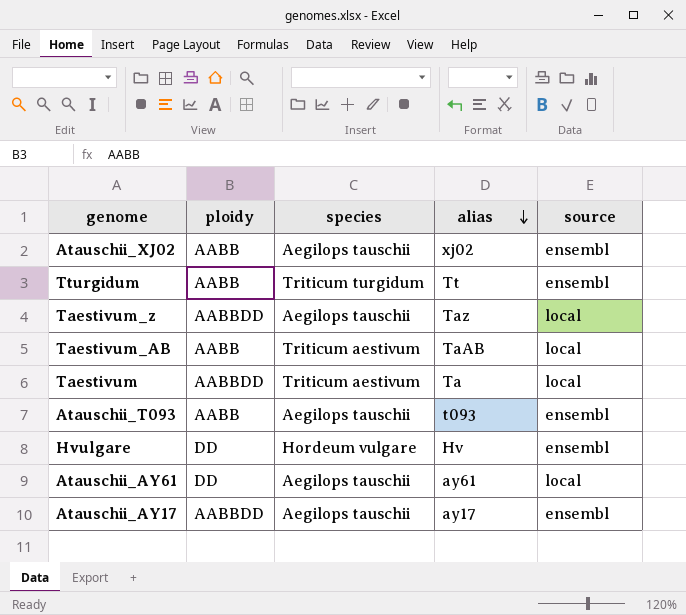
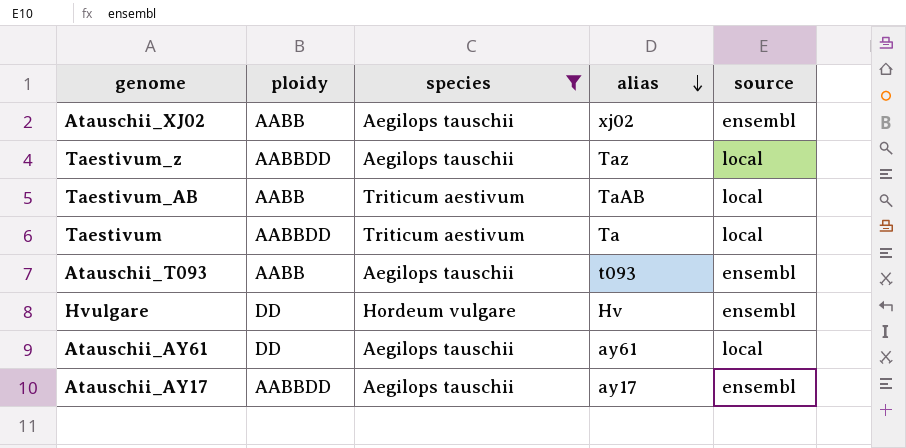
filter: none -> species != Triticum turgidum

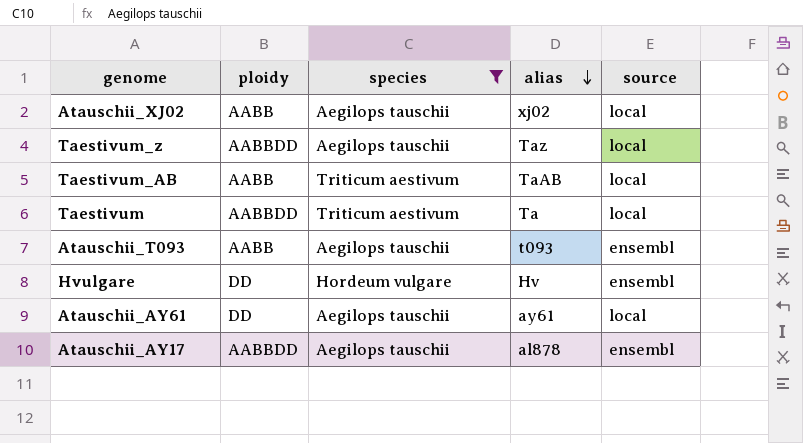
Atauschii_XJ02 | source: ensembl -> local
Atauschii_AY17 | alias: ay17 -> al878

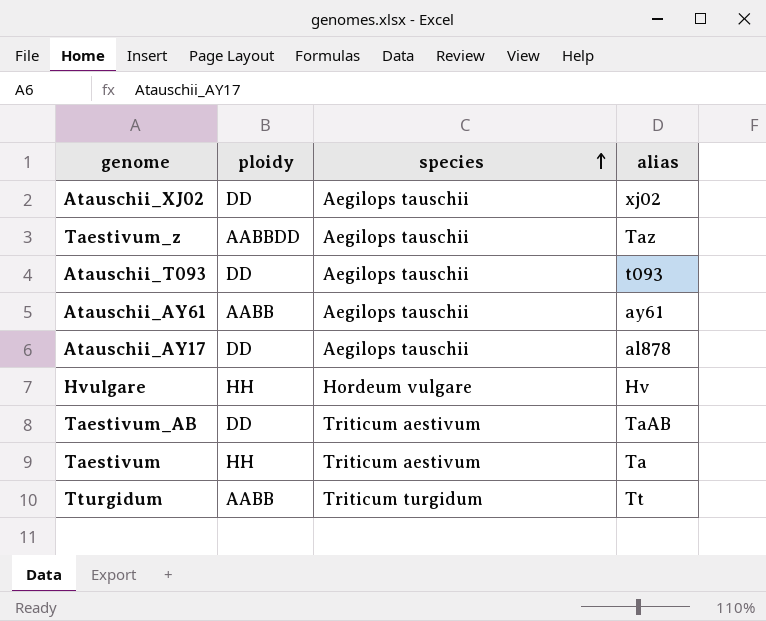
filter: species != Triticum turgidum -> none
row order: alias descending -> species ascending
column source | position: 5 -> none
Atauschii_XJ02 | ploidy: AABB -> DD
Atauschii_T093 | ploidy: AABB -> DD
Atauschii_AY61 | ploidy: DD -> AABB
Atauschii_AY17 | ploidy: AABBDD -> DD
Hvulgare | ploidy: DD -> HH
Taestivum_AB | ploidy: AABB -> DD
Taestivum | ploidy: AABBDD -> HH

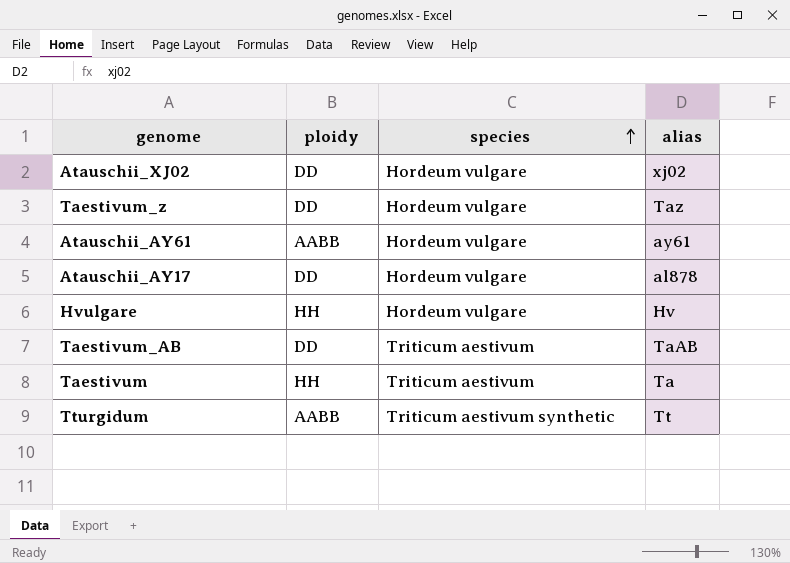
row Atauschii_T093: DD | Aegilops tauschii | t093 -> none
Atauschii_XJ02 | species: Aegilops tauschii -> Hordeum vulgare
Taestivum_z | ploidy: AABBDD -> DD
Taestivum_z | species: Aegilops tauschii -> Hordeum vulgare
Atauschii_AY61 | species: Aegilops tauschii -> Hordeum vulgare
Atauschii_AY17 | species: Aegilops tauschii -> Hordeum vulgare
Tturgidum | species: Triticum turgidum -> Triticum aestivum synthetic

